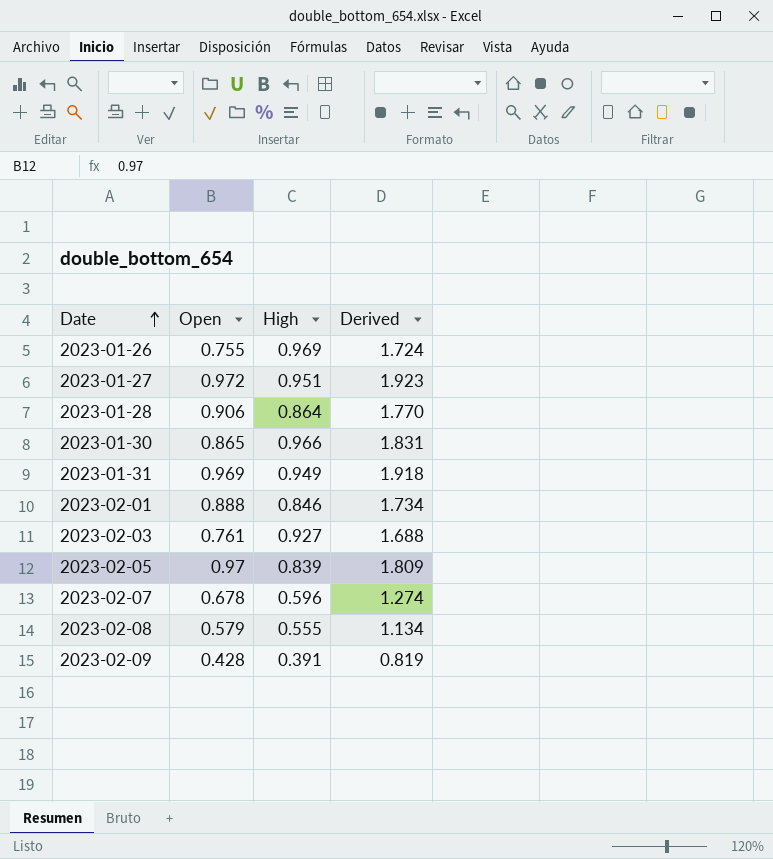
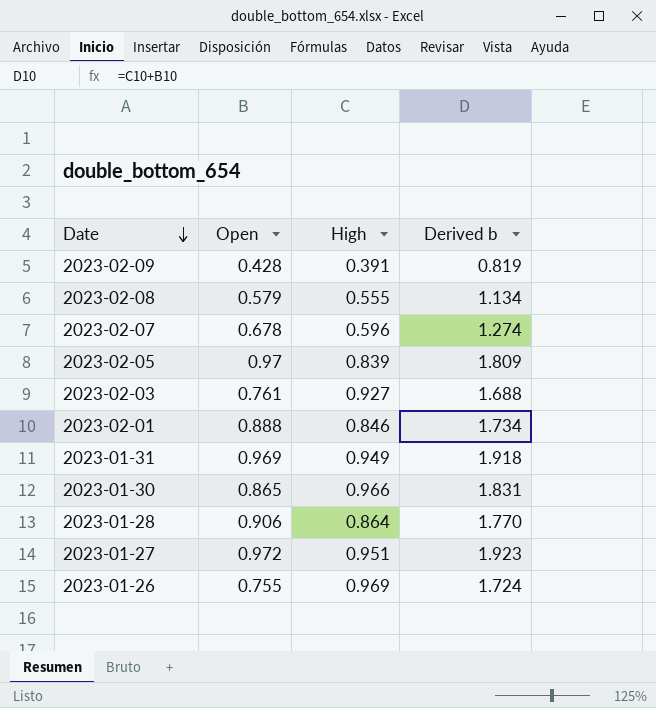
row order: Date ascending -> Date descending
column name: Derived -> Derived b

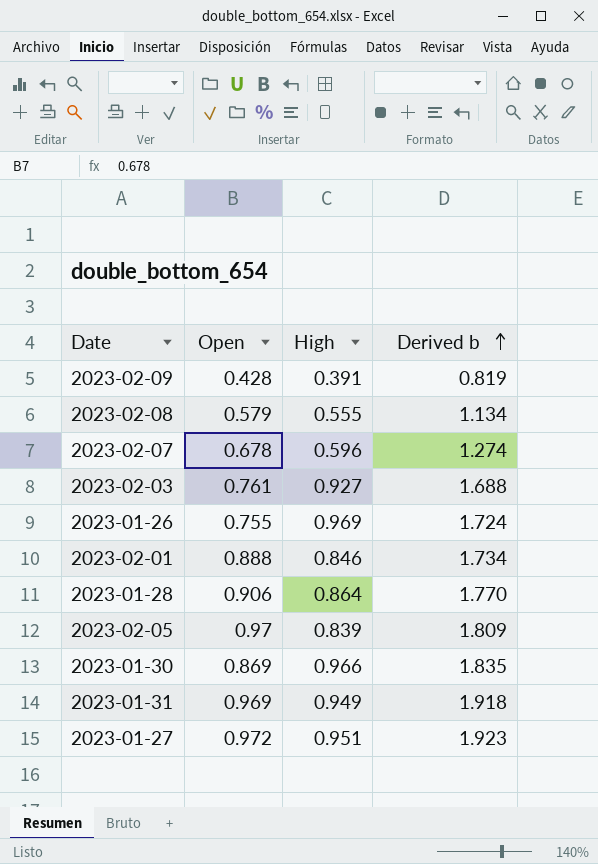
row order: Date descending -> Derived b ascending
2023-01-30 | Open: 0.865 -> 0.869
2023-01-30 | Derived b: 1.831 -> 1.835

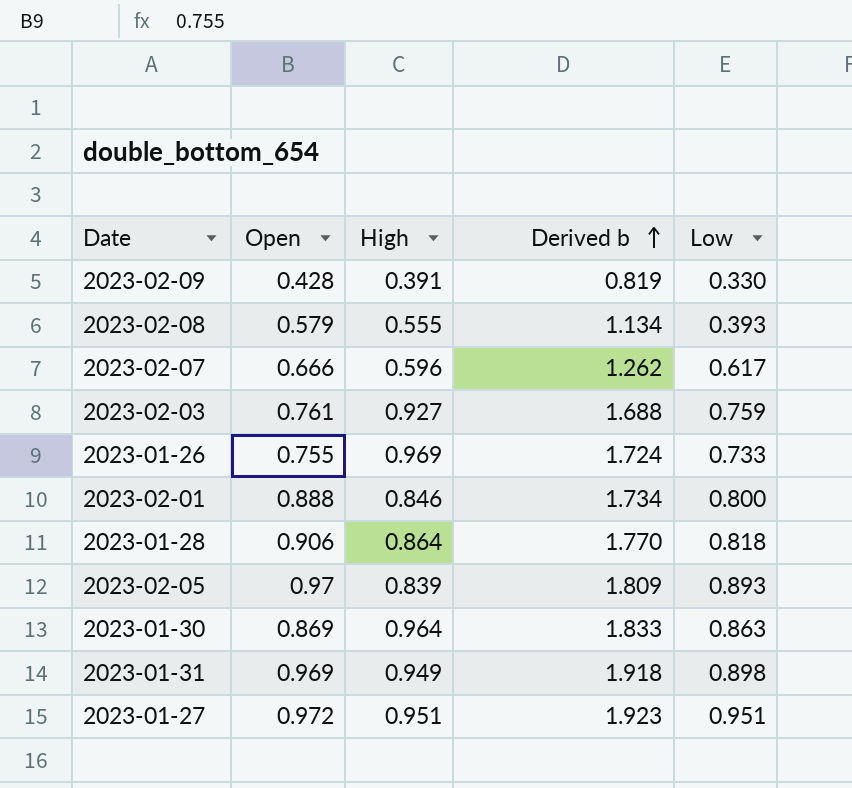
column Low | position: none -> 5
2023-02-07 | Open: 0.678 -> 0.666
2023-02-07 | Derived b: 1.274 -> 1.262
2023-01-30 | High: 0.966 -> 0.964
2023-01-30 | Derived b: 1.835 -> 1.833

